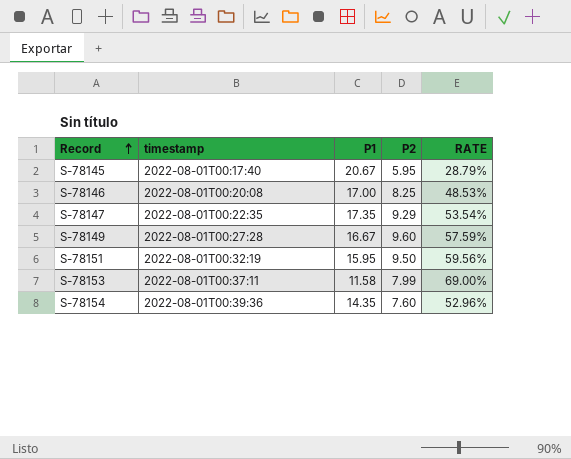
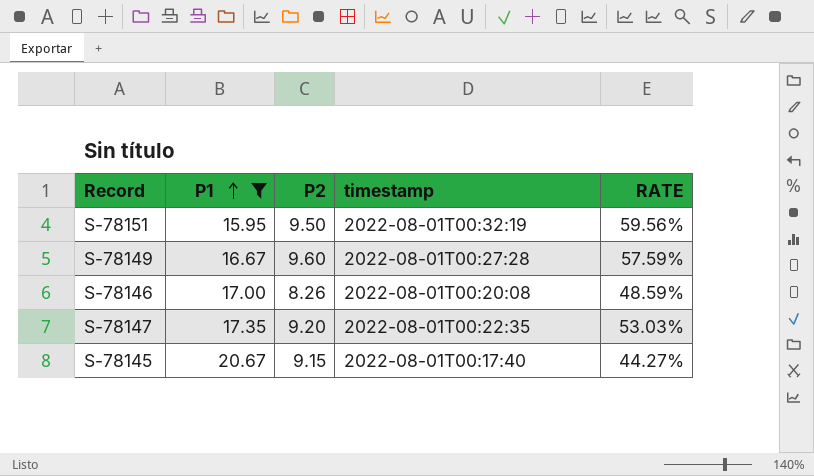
filter: none -> P1 >= 15.95
row order: Record ascending -> P1 ascending
column timestamp | position: 2 -> 4
S-78146 | P2: 8.25 -> 8.26
S-78146 | RATE: 48.53% -> 48.59%
S-78147 | P2: 9.29 -> 9.20
S-78147 | RATE: 53.54% -> 53.03%
S-78145 | P2: 5.95 -> 9.15
S-78145 | RATE: 28.79% -> 44.27%

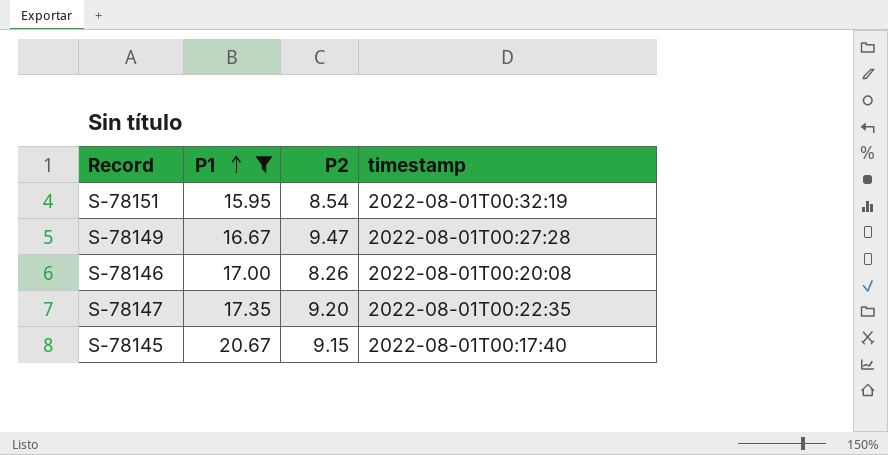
column RATE | formula: [P2] / [P1] -> none
S-78151 | P2: 9.50 -> 8.54
S-78149 | P2: 9.60 -> 9.47

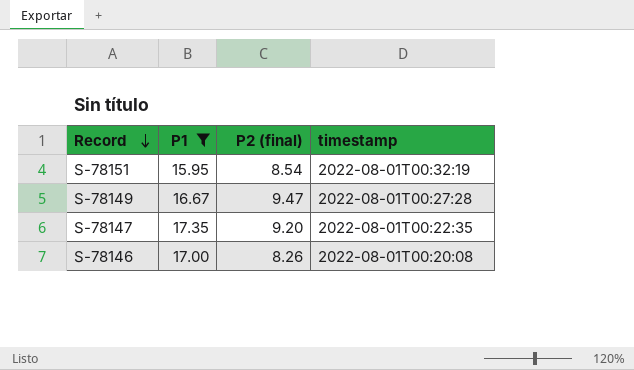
row order: P1 ascending -> Record descending
column name: P2 -> P2 (final)
row S-78145: 20.67 | 9.15 | 2022-08-01T00:17:40 -> none

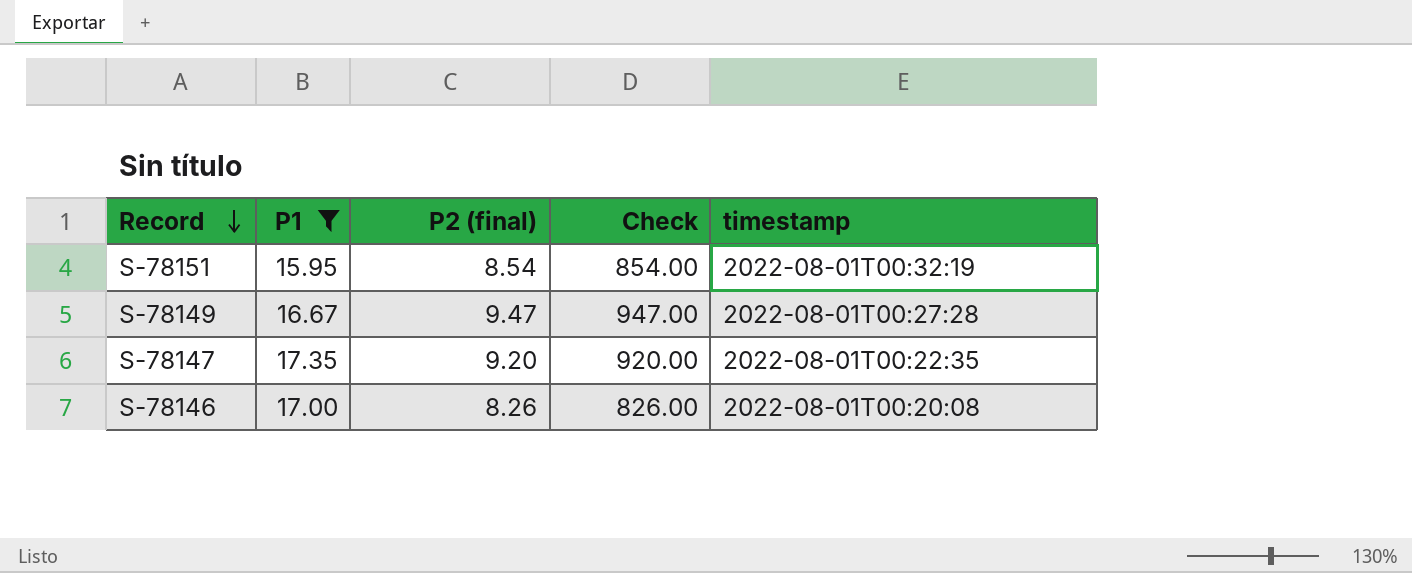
column Check | formula: none -> [P2 (final)] * 100

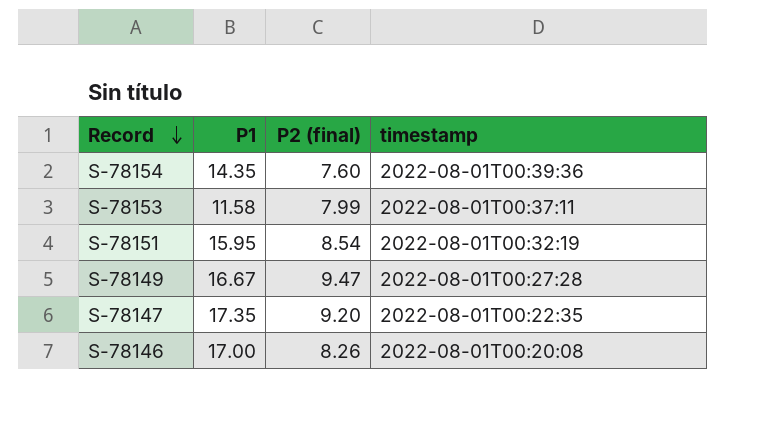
filter: P1 >= 15.95 -> none
column Check | formula: [P2 (final)] * 100 -> none

